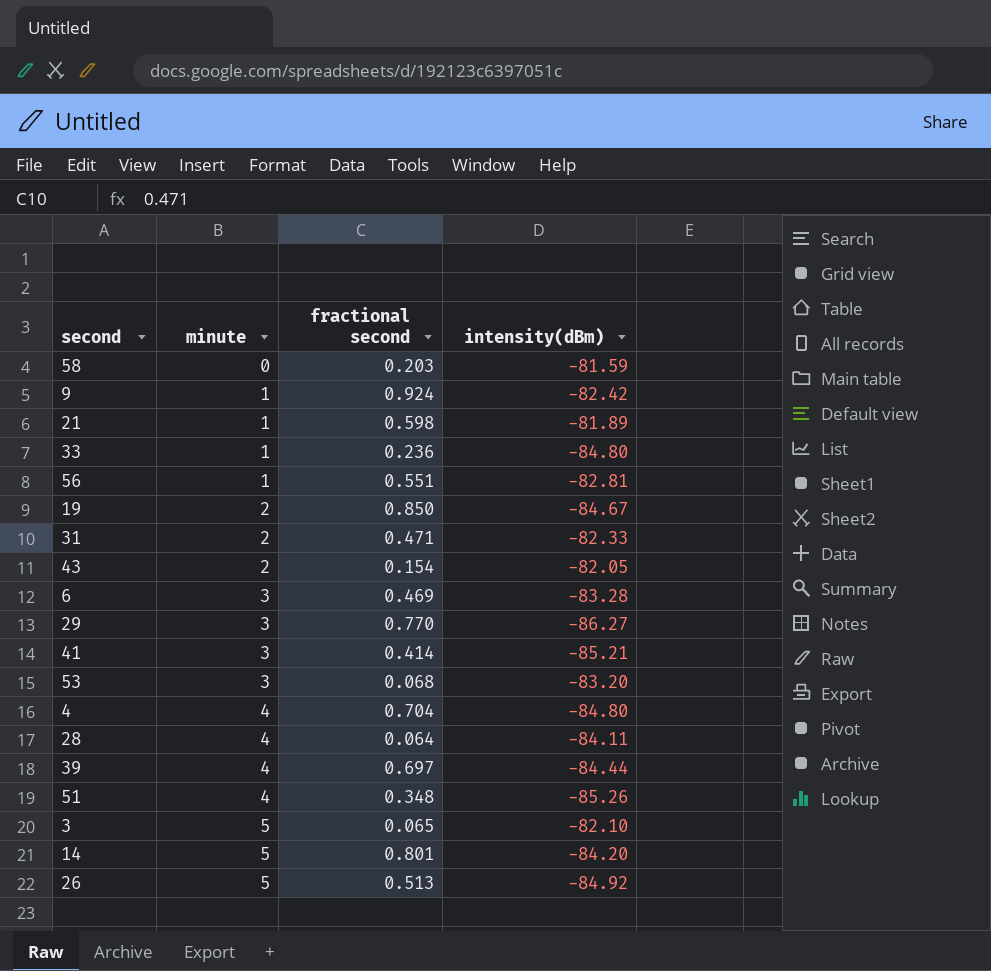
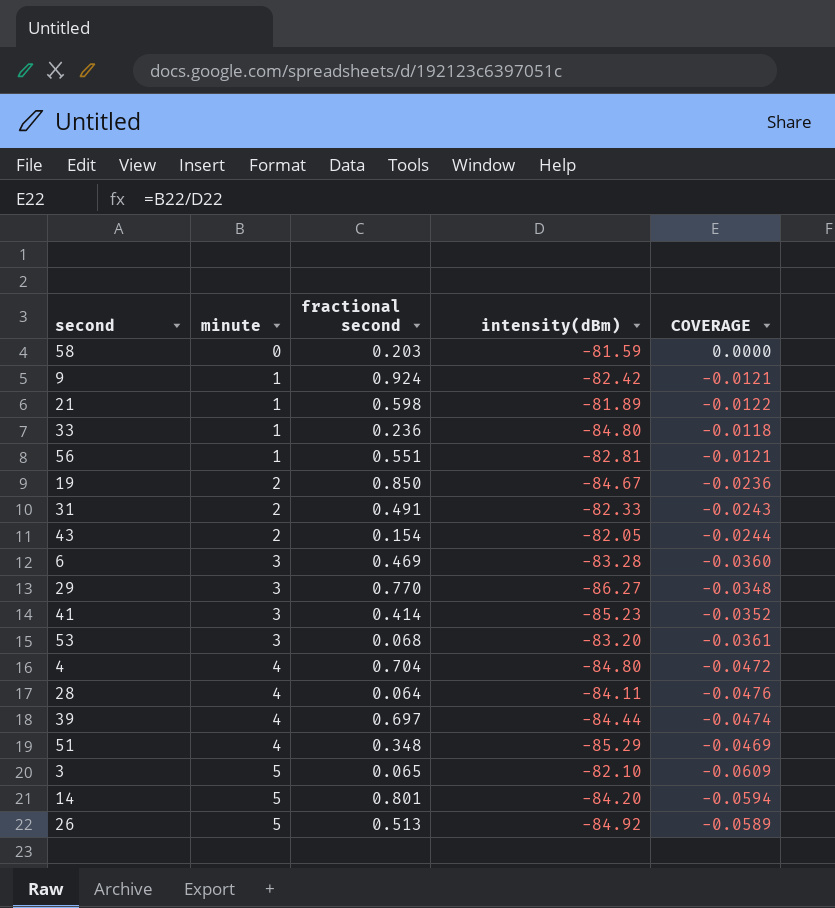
column COVERAGE | formula: none -> [minute] / [intensity(dBm)]
31 | fractional second: 0.471 -> 0.491
41 | intensity(dBm): -85.21 -> -85.23
51 | intensity(dBm): -85.26 -> -85.29

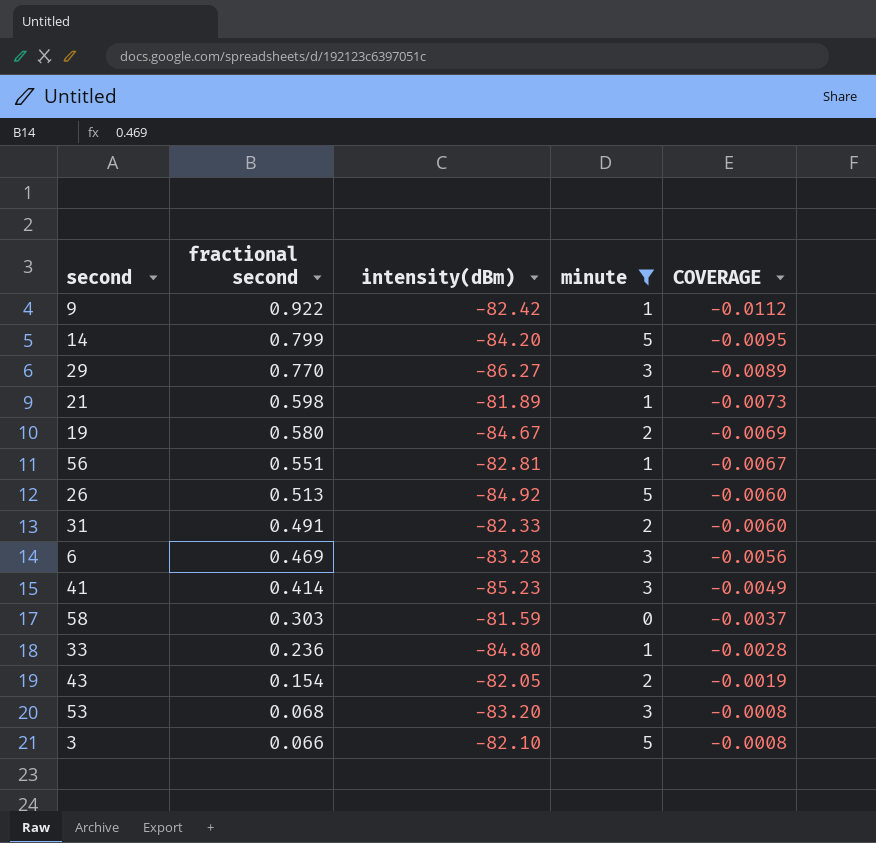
filter: none -> minute != 4
row order: minute ascending -> fractional second descending
column minute | position: 2 -> 4
column COVERAGE | formula: [minute] / [intensity(dBm)] -> [fractional second] / [intensity(dBm)]
9 | fractional second: 0.924 -> 0.922
14 | fractional second: 0.801 -> 0.799
19 | fractional second: 0.850 -> 0.580
58 | fractional second: 0.203 -> 0.303
3 | fractional second: 0.065 -> 0.066

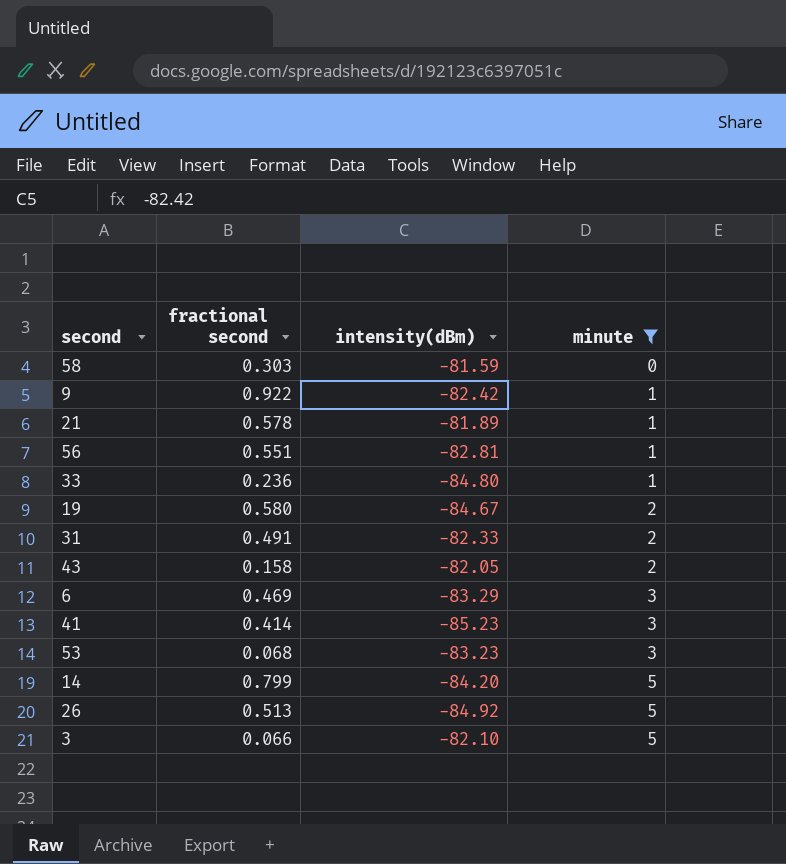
row order: fractional second descending -> minute ascending
column COVERAGE | formula: [fractional second] / [intensity(dBm)] -> none
row 29: 0.770 | -86.27 | 3 | -0.0089 -> none
21 | fractional second: 0.598 -> 0.578
43 | fractional second: 0.154 -> 0.158
6 | intensity(dBm): -83.28 -> -83.29
53 | intensity(dBm): -83.20 -> -83.23

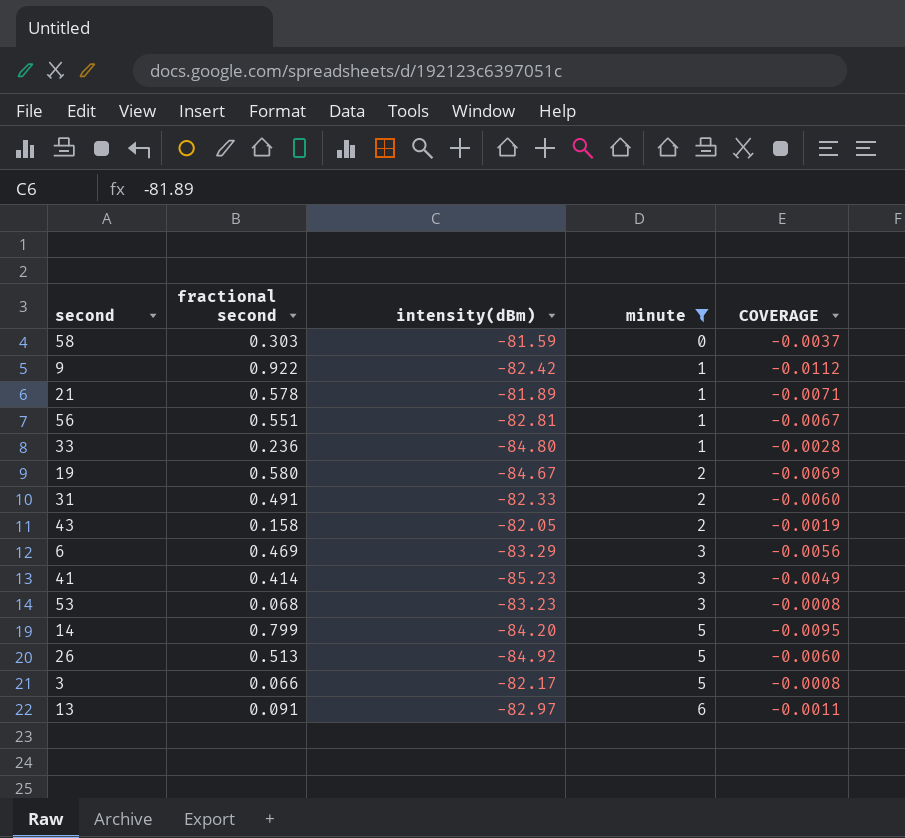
column COVERAGE | formula: none -> [fractional second] / [intensity(dBm)]
3 | intensity(dBm): -82.10 -> -82.17
row 13: none -> 0.091 | -82.97 | 6 | -0.0011

